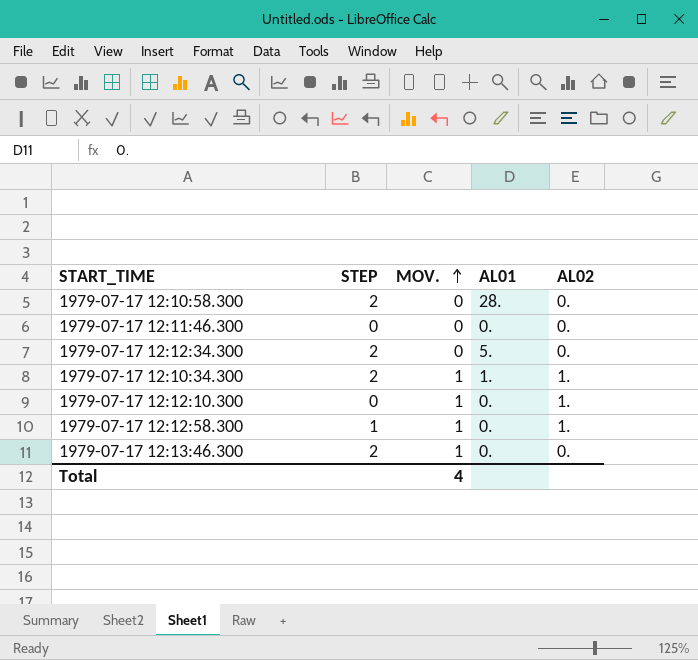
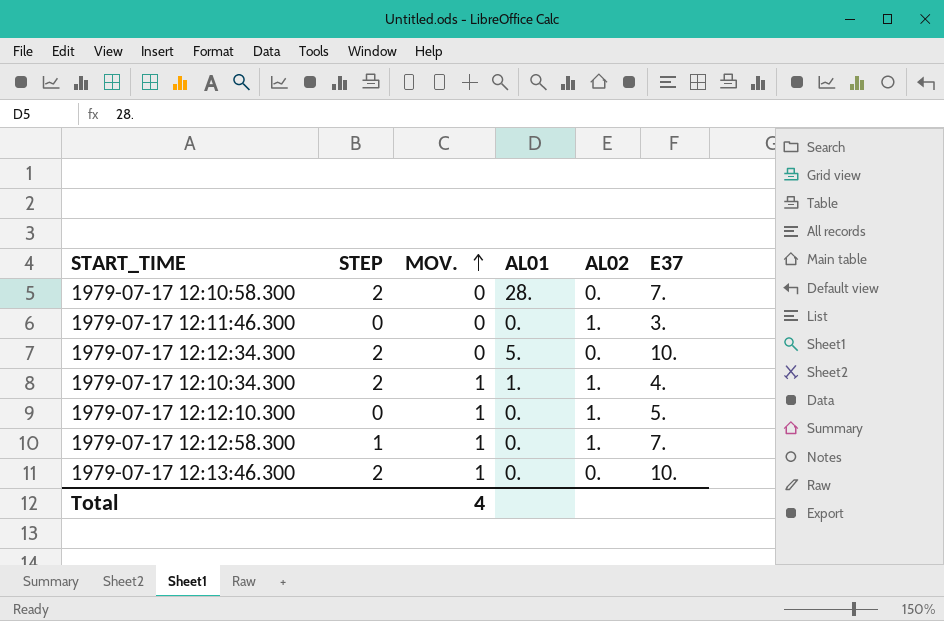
column E37 | position: none -> 6
1979-07-17 12:11:46.300 | AL02: 0. -> 1.

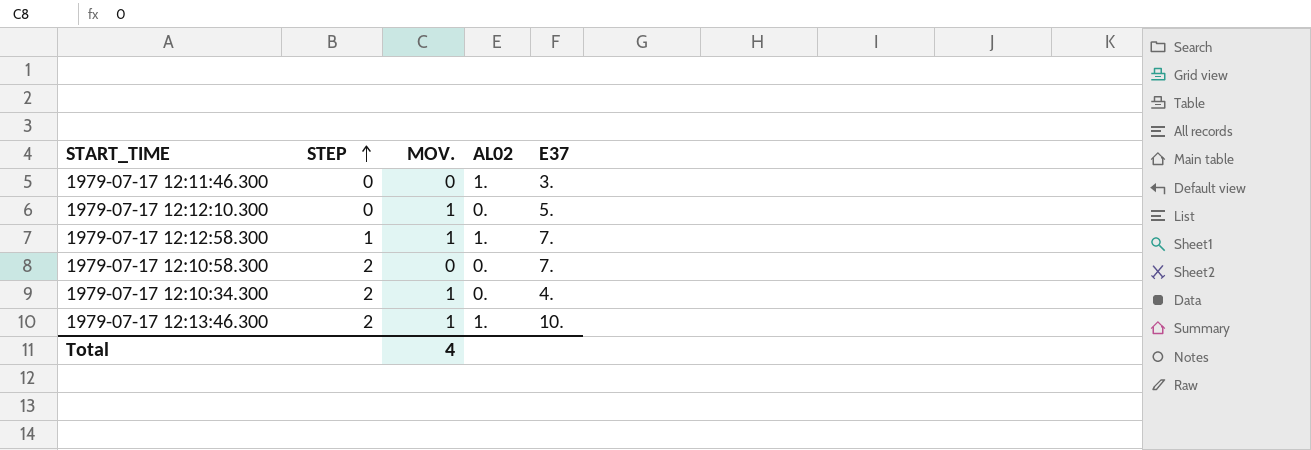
row order: MOV. ascending -> STEP ascending
column AL01 | position: 4 -> none
row 1979-07-17 12:12:34.300: 2 | 0 | 5. | 0. | 10. -> none
1979-07-17 12:12:10.300 | AL02: 1. -> 0.
1979-07-17 12:10:34.300 | AL02: 1. -> 0.
1979-07-17 12:13:46.300 | AL02: 0. -> 1.

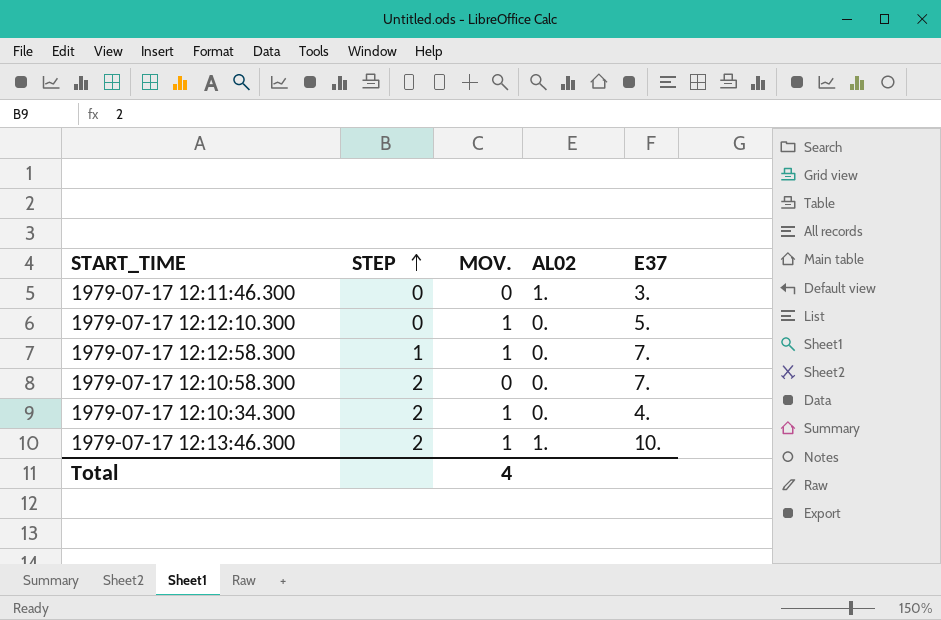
1979-07-17 12:12:58.300 | AL02: 1. -> 0.

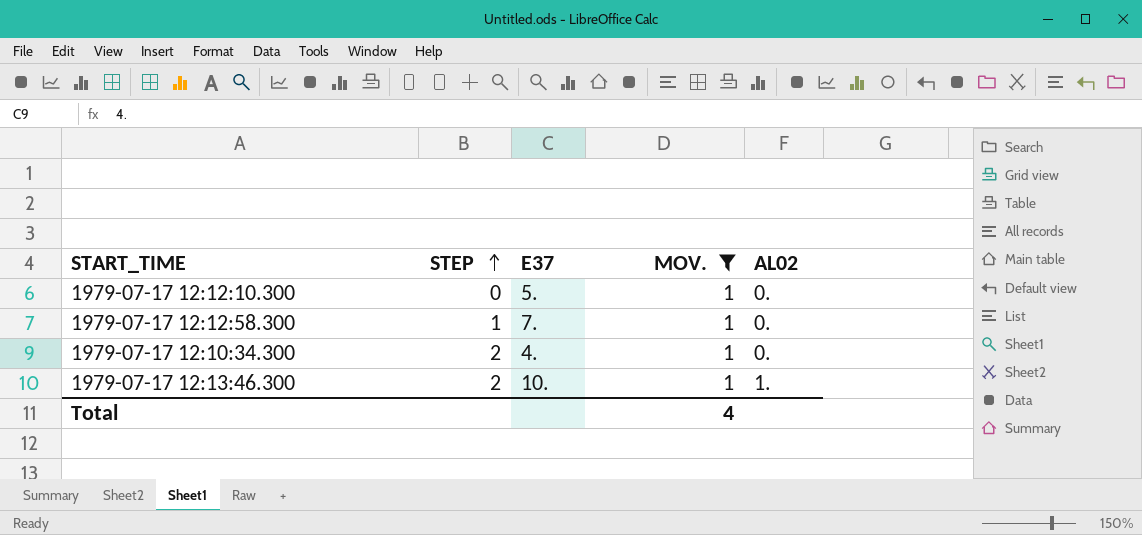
filter: none -> MOV. = 1
column E37 | position: 5 -> 3

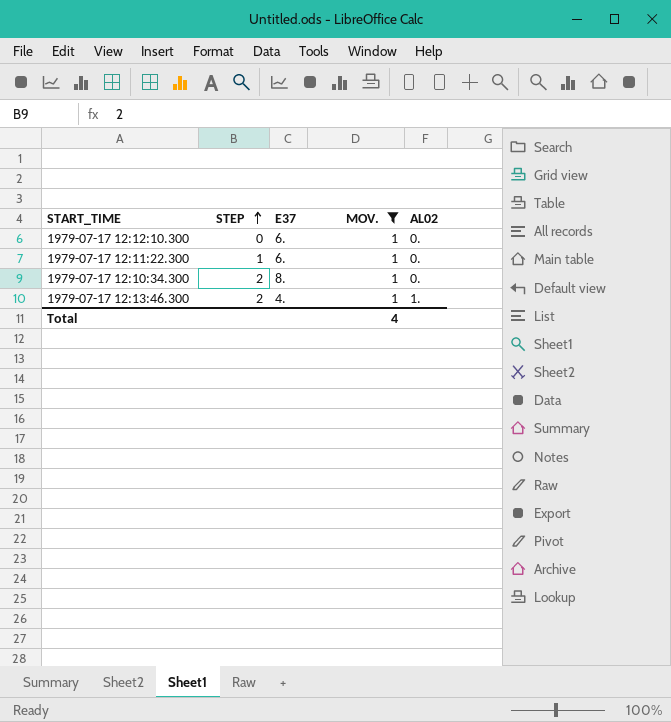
row 1979-07-17 12:12:58.300: 1 | 7. | 1 | 0. -> none
1979-07-17 12:12:10.300 | E37: 5. -> 6.
row 1979-07-17 12:11:22.300: none -> 1 | 6. | 1 | 0.
1979-07-17 12:10:34.300 | E37: 4. -> 8.
1979-07-17 12:13:46.300 | E37: 10. -> 4.

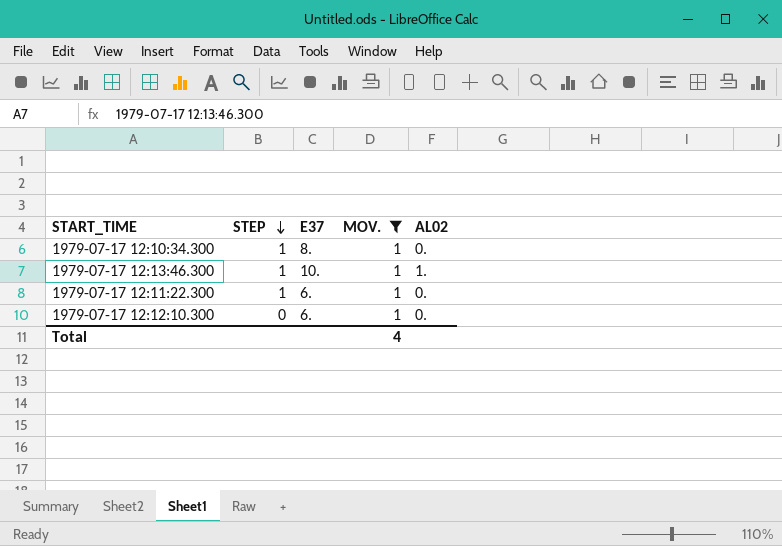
row order: STEP ascending -> STEP descending
1979-07-17 12:10:34.300 | STEP: 2 -> 1
1979-07-17 12:13:46.300 | STEP: 2 -> 1
1979-07-17 12:13:46.300 | E37: 4. -> 10.

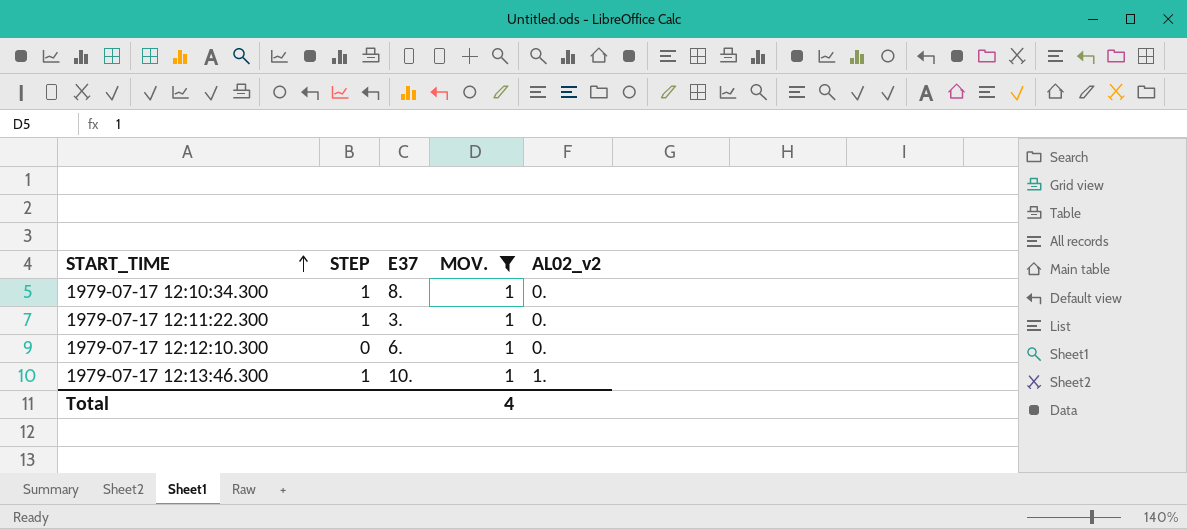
row order: STEP descending -> START_TIME ascending
column name: AL02 -> AL02_v2
1979-07-17 12:11:22.300 | E37: 6. -> 3.

